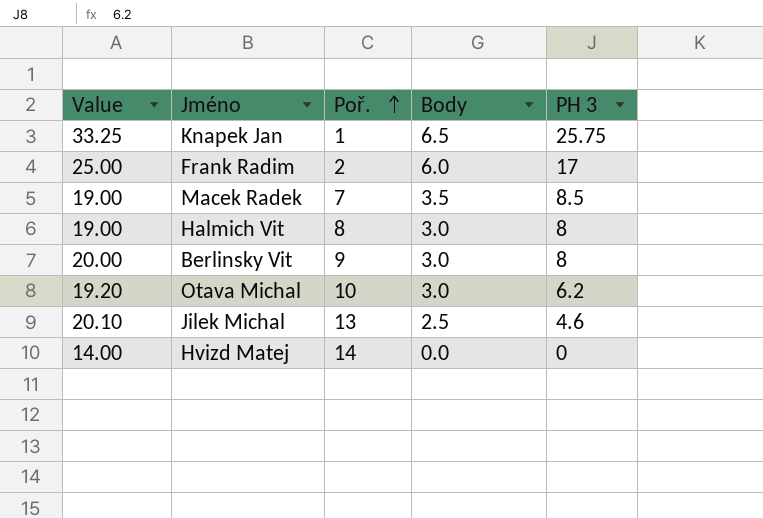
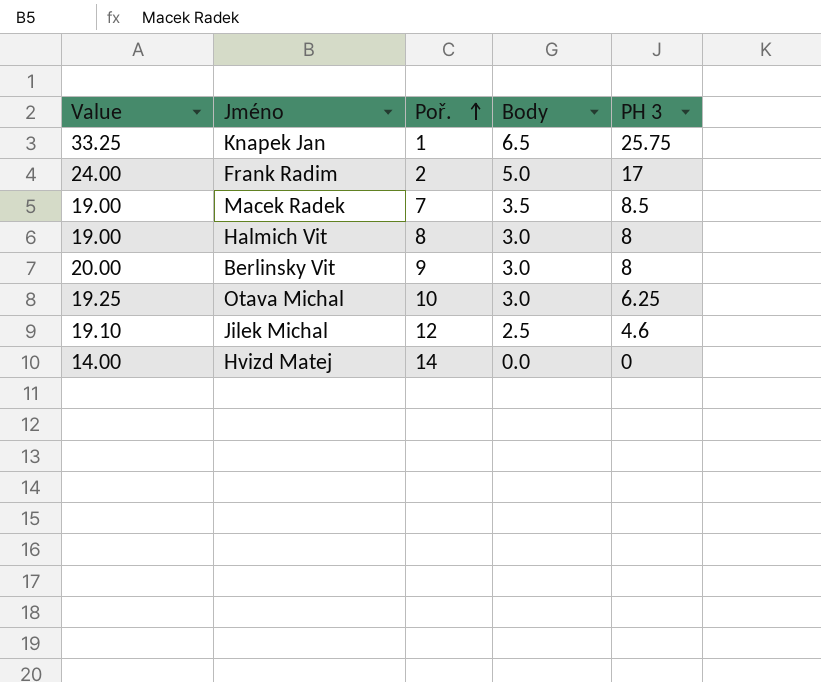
Frank Radim | Value: 25.00 -> 24.00
Frank Radim | Body: 6.0 -> 5.0
Otava Michal | Value: 19.20 -> 19.25
Otava Michal | PH 3: 6.2 -> 6.25
Jilek Michal | Value: 20.10 -> 19.10
Jilek Michal | Poř.: 13 -> 12

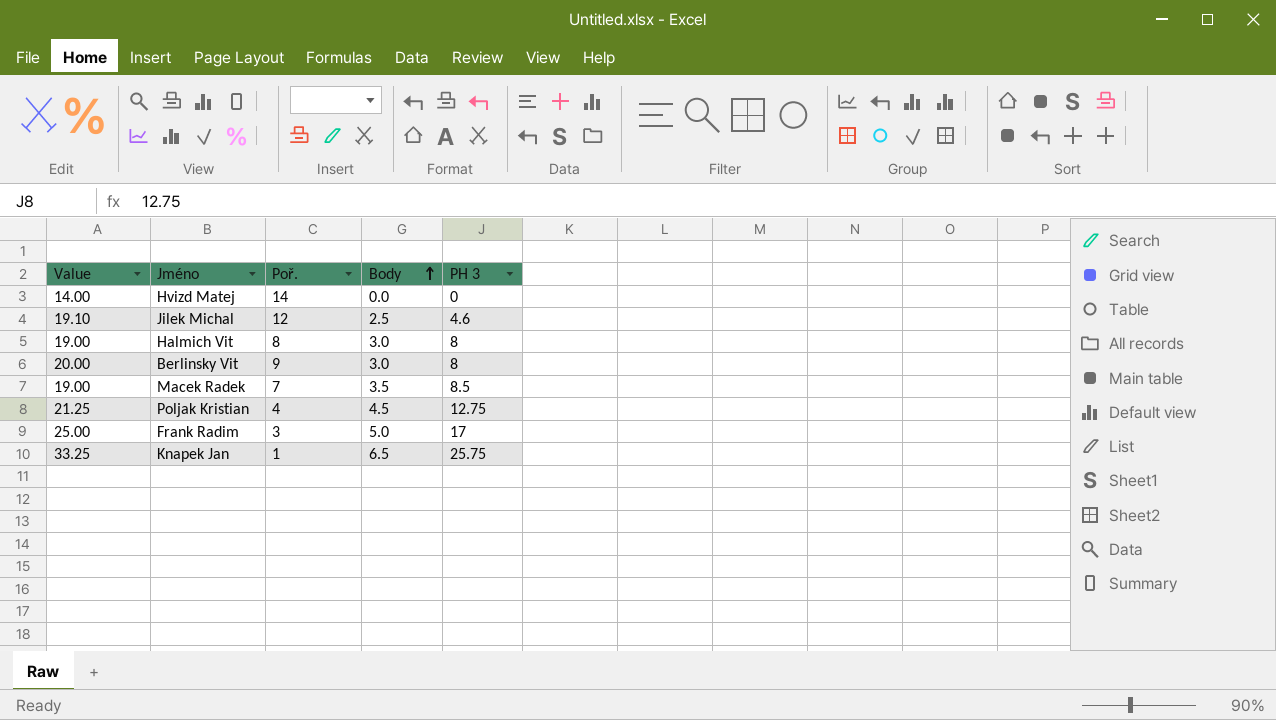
row order: Poř. ascending -> Body ascending
row Otava Michal: 19.25 | 10 | 3.0 | 6.25 -> none
row Poljak Kristian: none -> 21.25 | 4 | 4.5 | 12.75
Frank Radim | Value: 24.00 -> 25.00
Frank Radim | Poř.: 2 -> 3

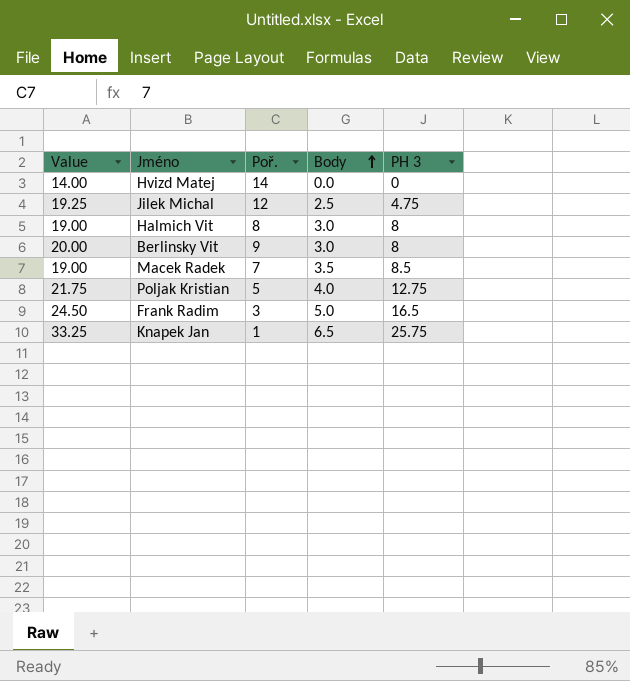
Jilek Michal | Value: 19.10 -> 19.25
Jilek Michal | PH 3: 4.6 -> 4.75
Poljak Kristian | Value: 21.25 -> 21.75
Poljak Kristian | Poř.: 4 -> 5
Poljak Kristian | Body: 4.5 -> 4.0
Frank Radim | Value: 25.00 -> 24.50
Frank Radim | PH 3: 17 -> 16.5

